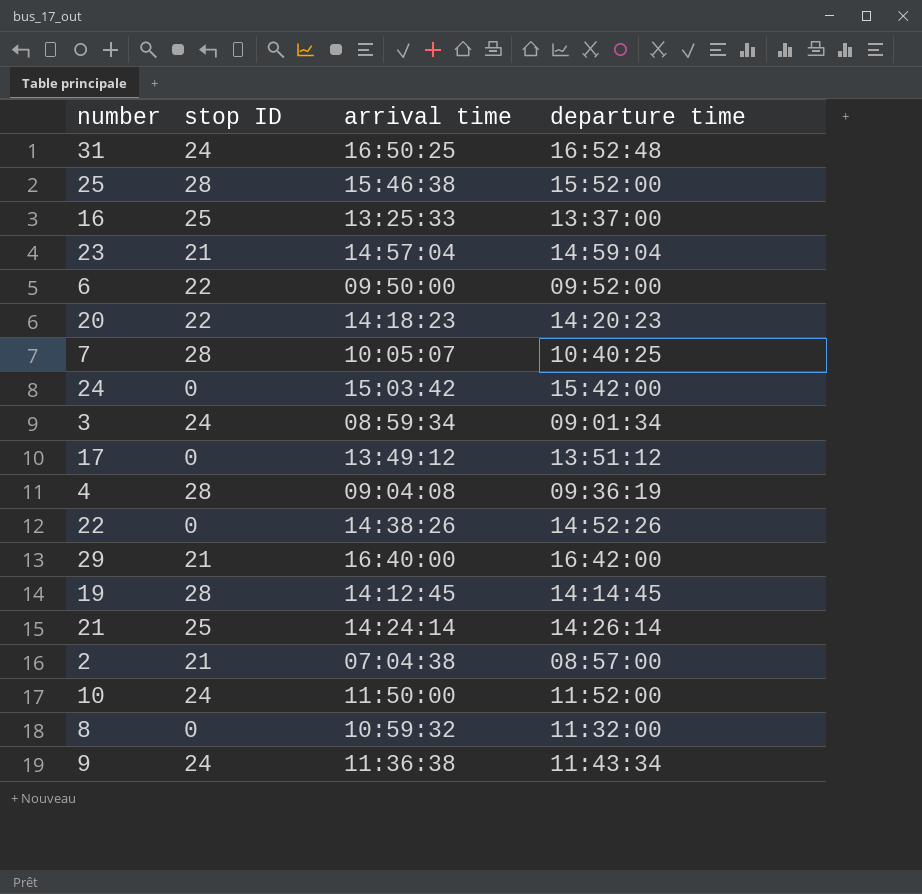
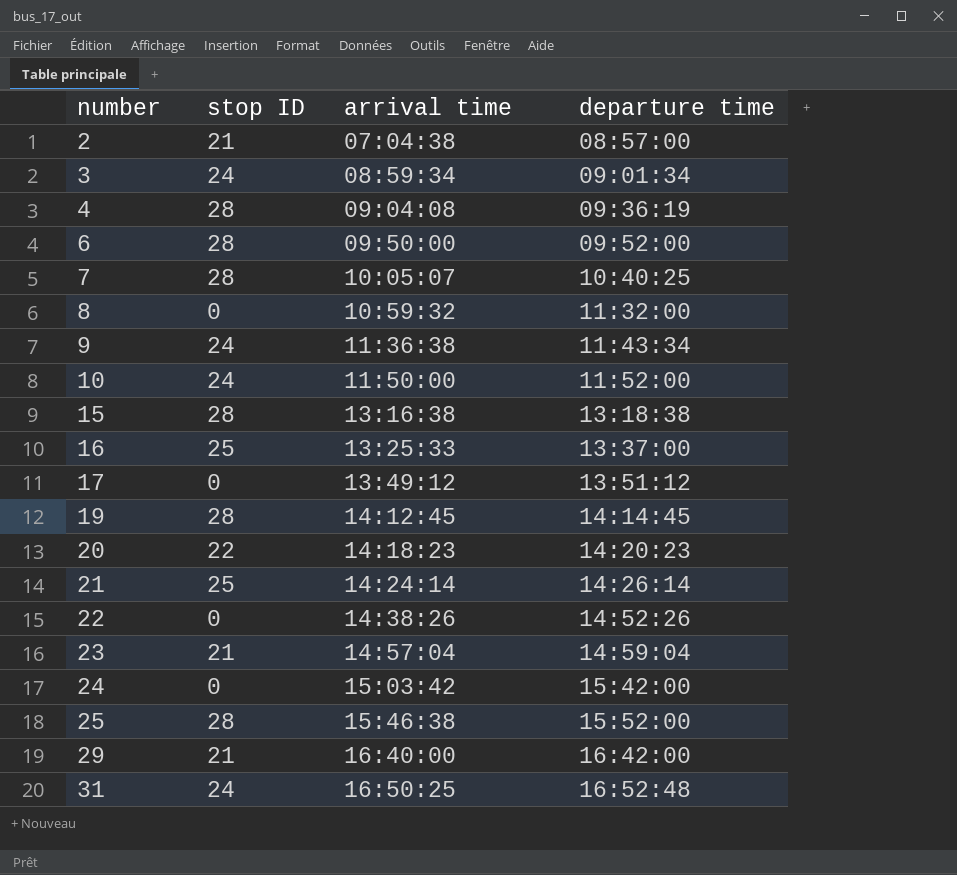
row order: none -> number ascending
6 | stop ID: 22 -> 28
row 15: none -> 28 | 13:16:38 | 13:18:38

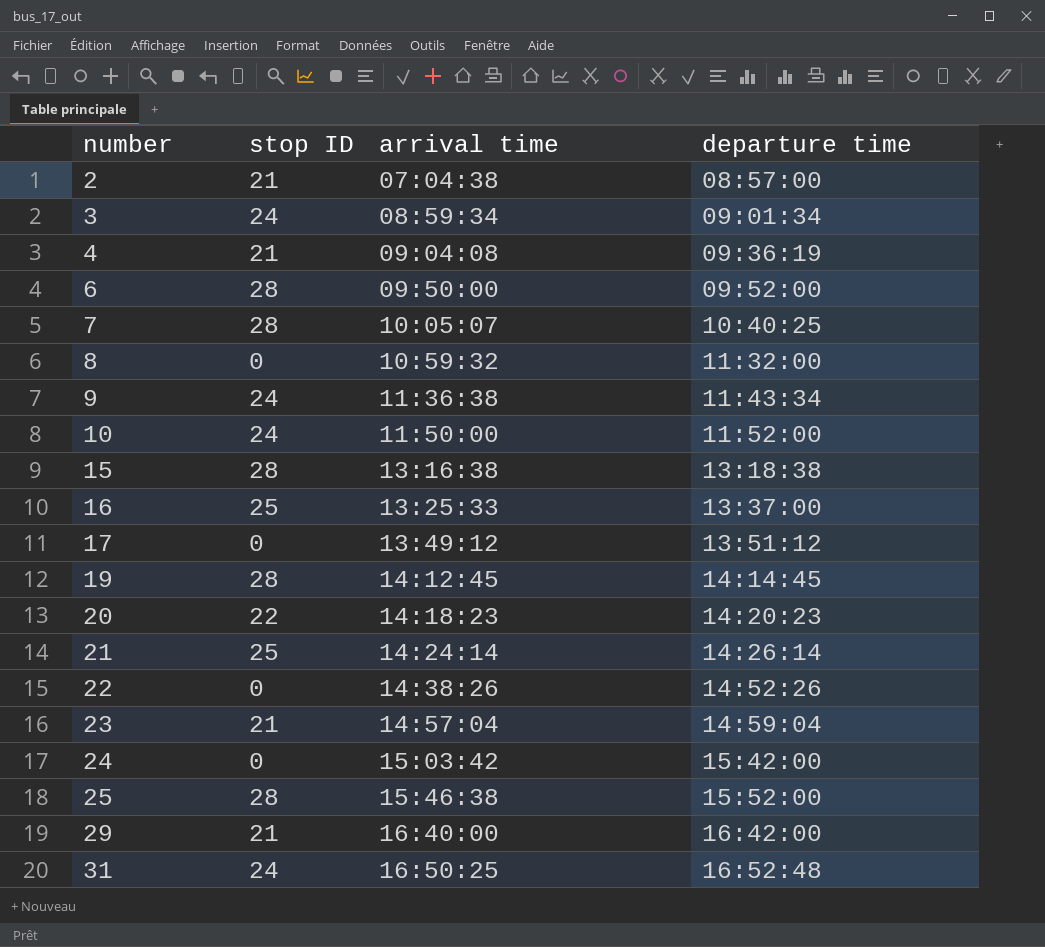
4 | stop ID: 28 -> 21

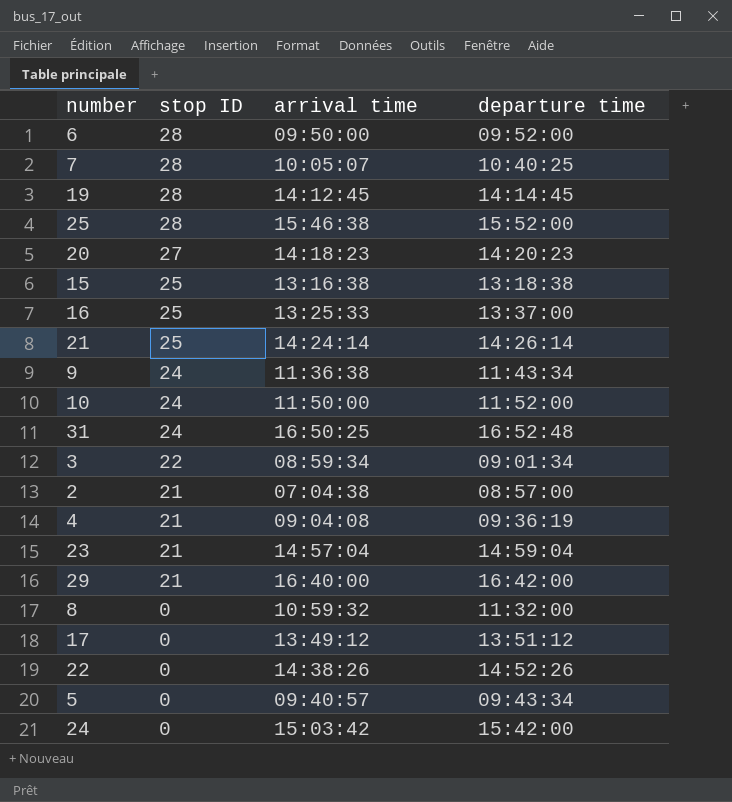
row order: number ascending -> stop ID descending
20 | stop ID: 22 -> 27
15 | stop ID: 28 -> 25
3 | stop ID: 24 -> 22
row 5: none -> 0 | 09:40:57 | 09:43:34

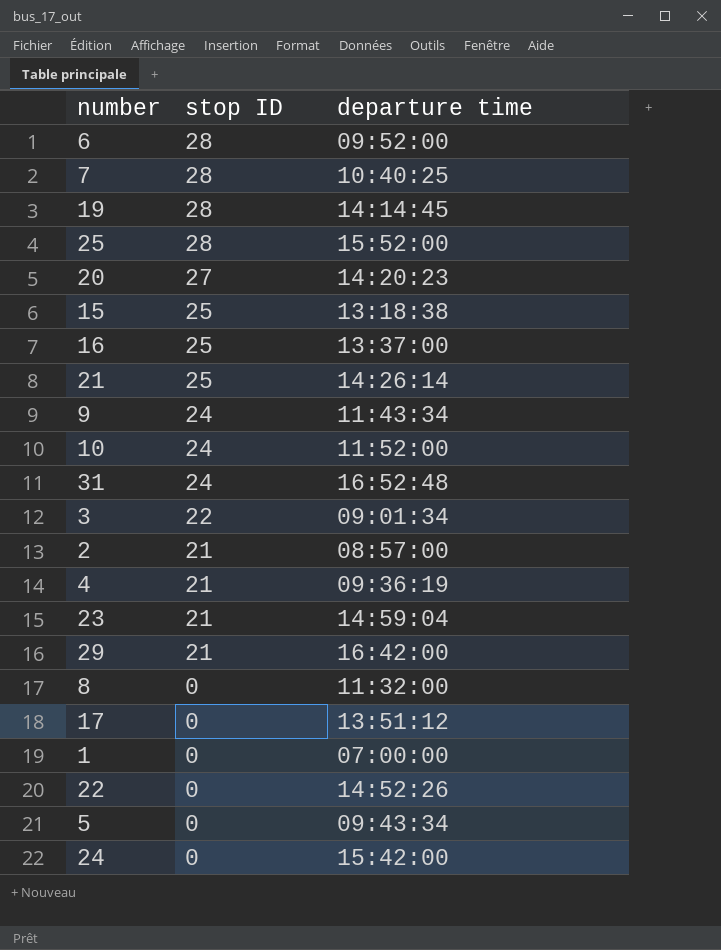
column arrival time | position: 3 -> none
row 1: none -> 0 | 07:00:00

